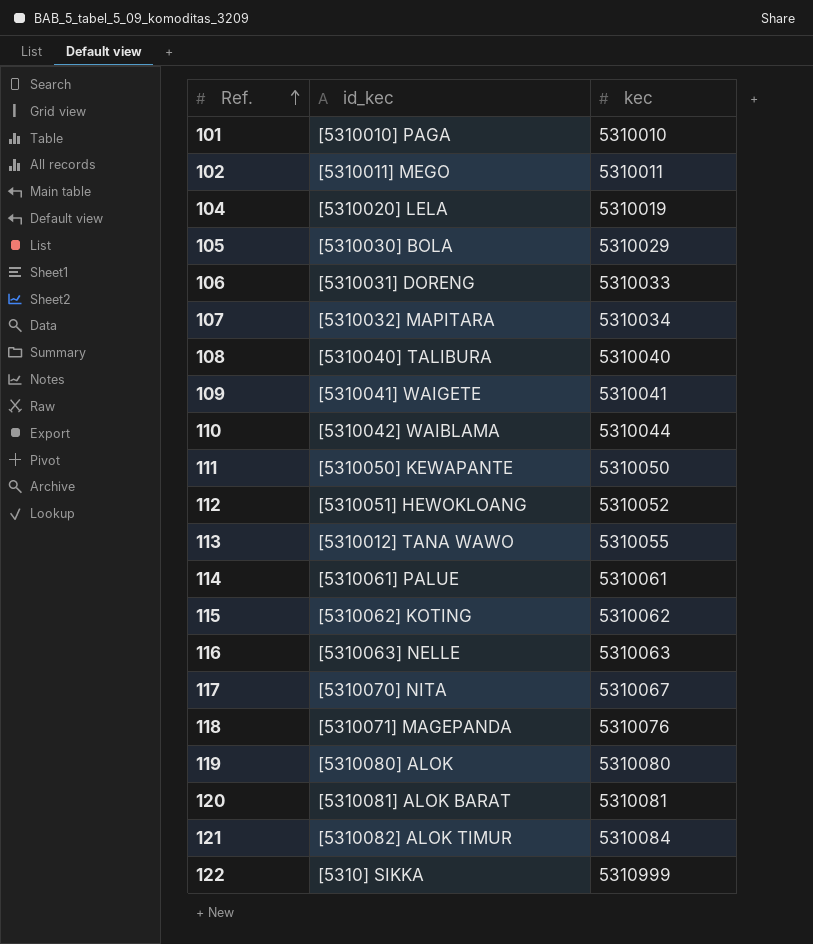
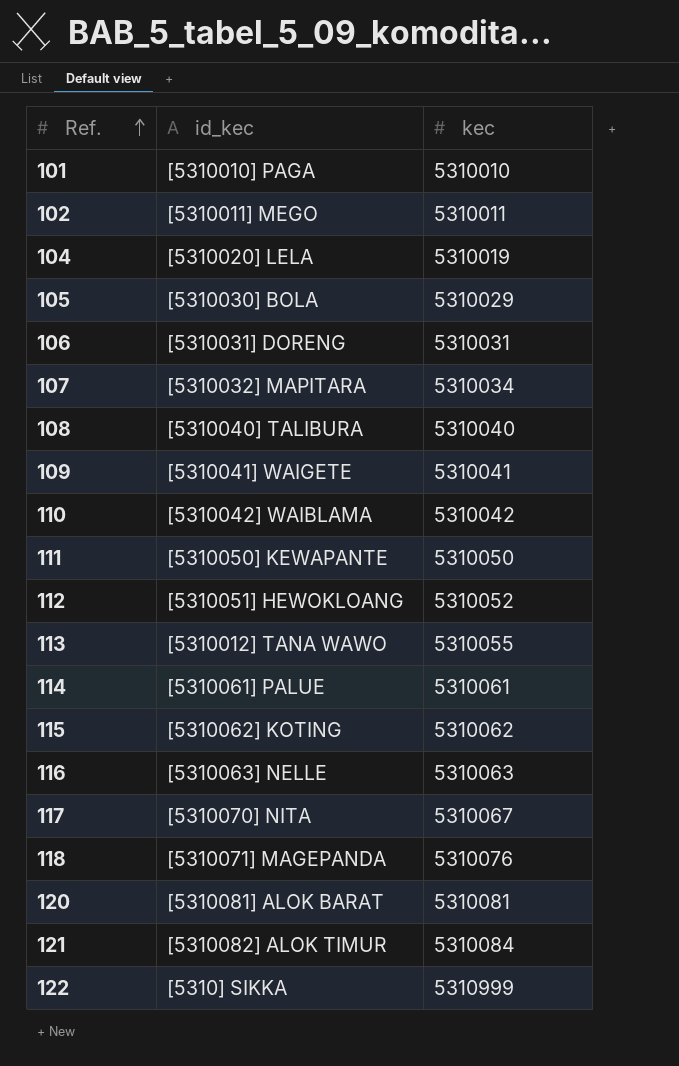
row 119: [5310080] ALOK | 5310080 -> none
106 | kec: 5310033 -> 5310031
110 | kec: 5310044 -> 5310042

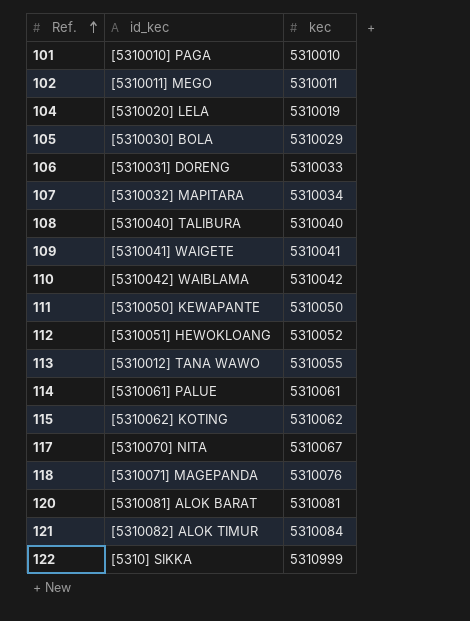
row 116: [5310063] NELLE | 5310063 -> none
106 | kec: 5310031 -> 5310033

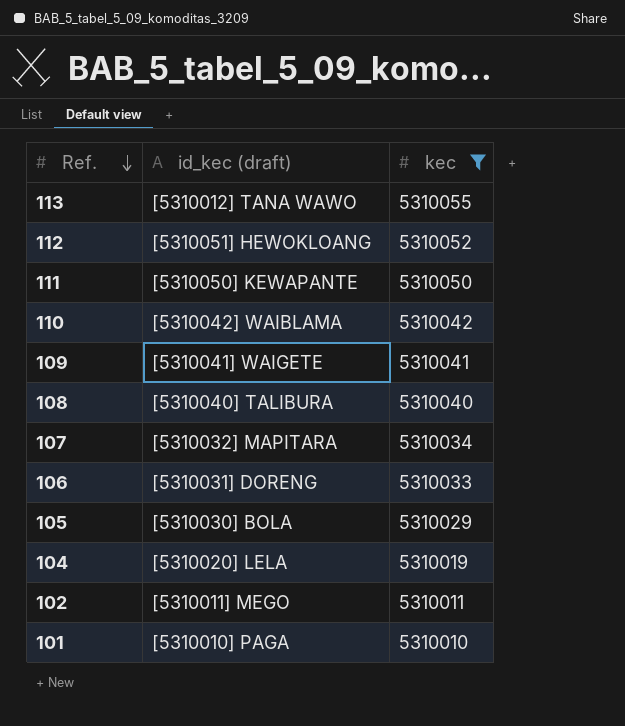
filter: none -> kec <= 5310055
row order: Ref. ascending -> Ref. descending
column name: id_kec -> id_kec (draft)

